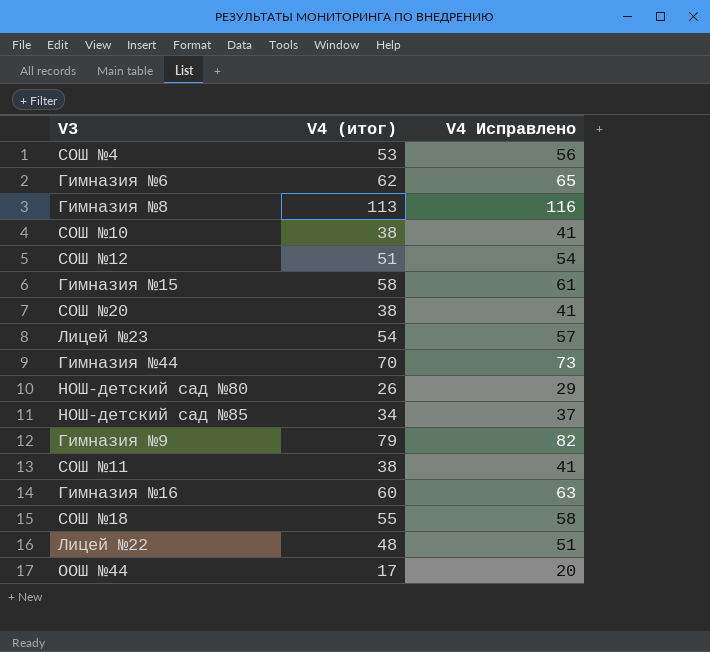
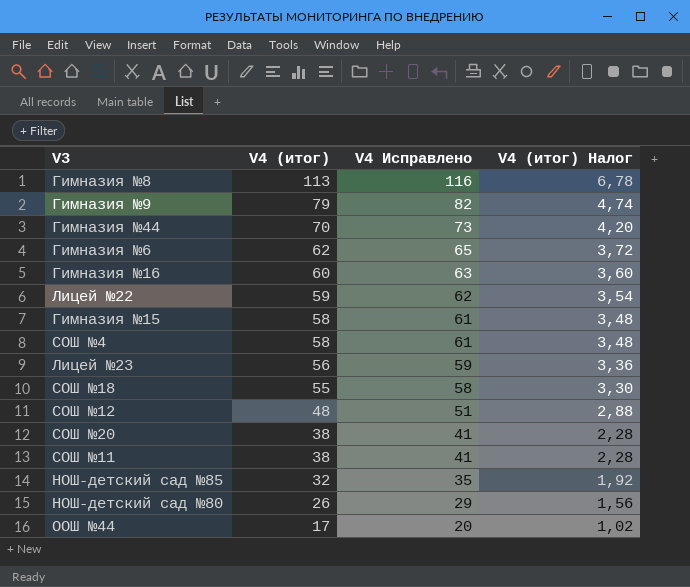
row order: none -> V4 (итог) descending
column V4 (итог) Налог | formula: none -> [V4 (итог)] * 0,06
row СОШ №10: 38 | 41 -> none
Лицей №22 | V4 (итог): 48 -> 59
Лицей №22 | V4 Исправлено: 51 -> 62
СОШ №4 | V4 (итог): 53 -> 58
СОШ №4 | V4 Исправлено: 56 -> 61
Лицей №23 | V4 (итог): 54 -> 56
Лицей №23 | V4 Исправлено: 57 -> 59
СОШ №12 | V4 (итог): 51 -> 48
СОШ №12 | V4 Исправлено: 54 -> 51
НОШ-детский сад №85 | V4 (итог): 34 -> 32
НОШ-детский сад №85 | V4 Исправлено: 37 -> 35

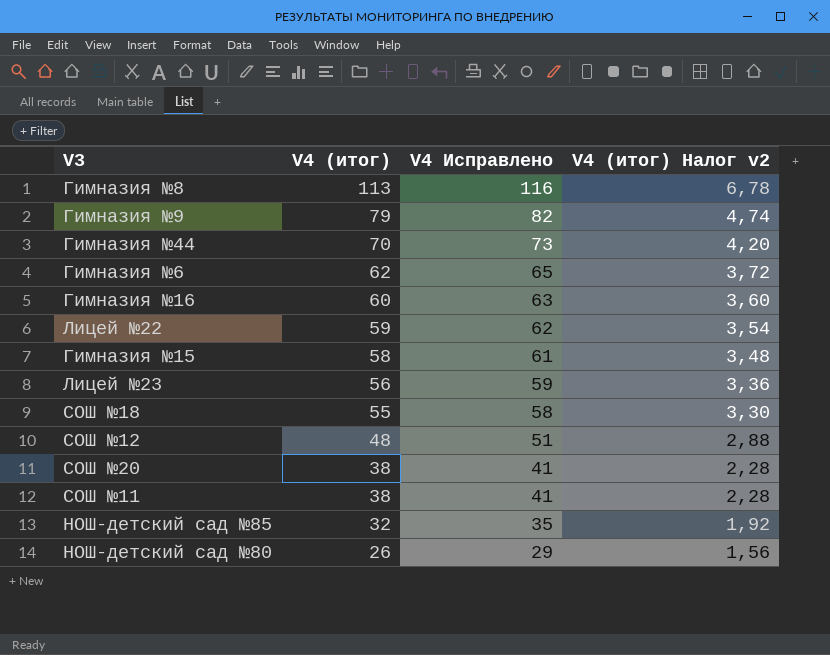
column name: V4 (итог) Налог -> V4 (итог) Налог v2
row СОШ №4: 58 | 61 | 3,48 -> none
row ООШ №44: 17 | 20 | 1,02 -> none

